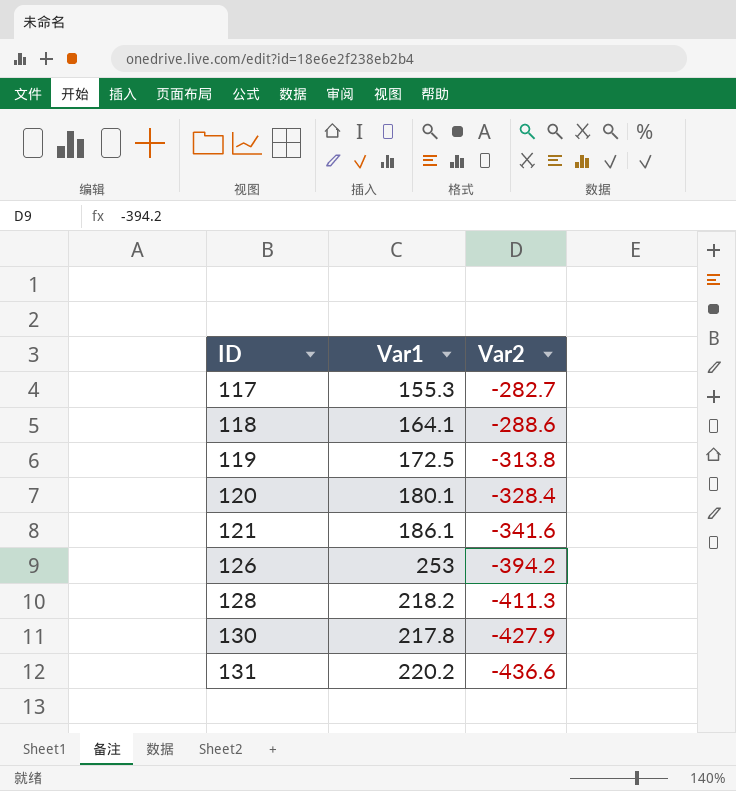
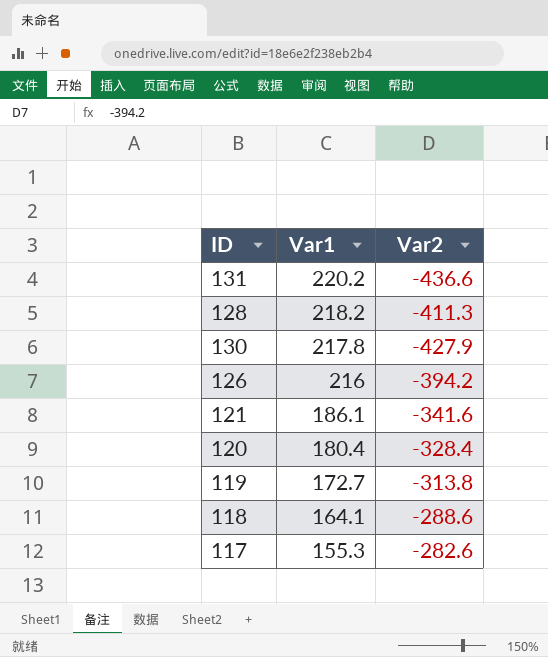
row order: ID ascending -> Var1 descending
126 | Var1: 253 -> 216
120 | Var1: 180.1 -> 180.4
119 | Var1: 172.5 -> 172.7
117 | Var2: -282.7 -> -282.6

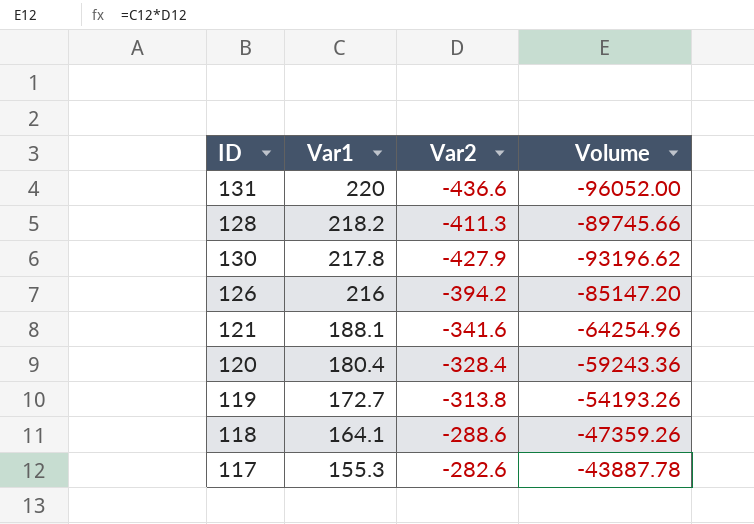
column Volume | formula: none -> [Var1] * [Var2]
131 | Var1: 220.2 -> 220
121 | Var1: 186.1 -> 188.1

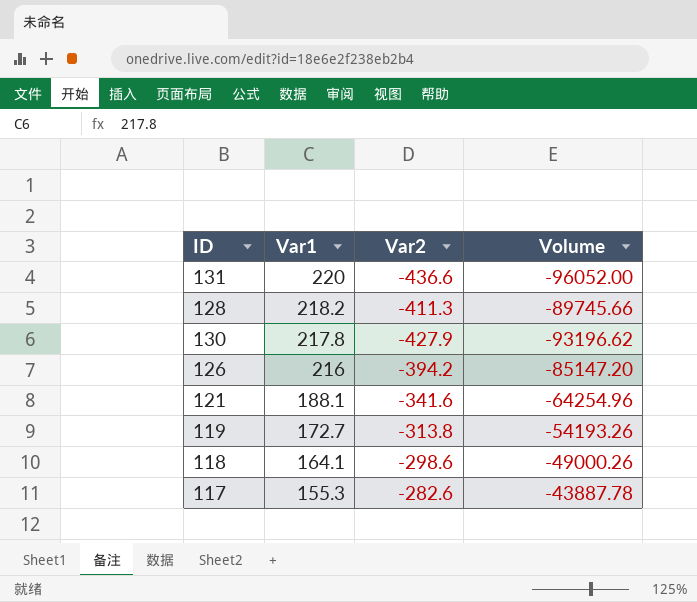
row 120: 180.4 | -328.4 | -59243.36 -> none
118 | Var2: -288.6 -> -298.6
118 | Volume: -47359.26 -> -49000.26

